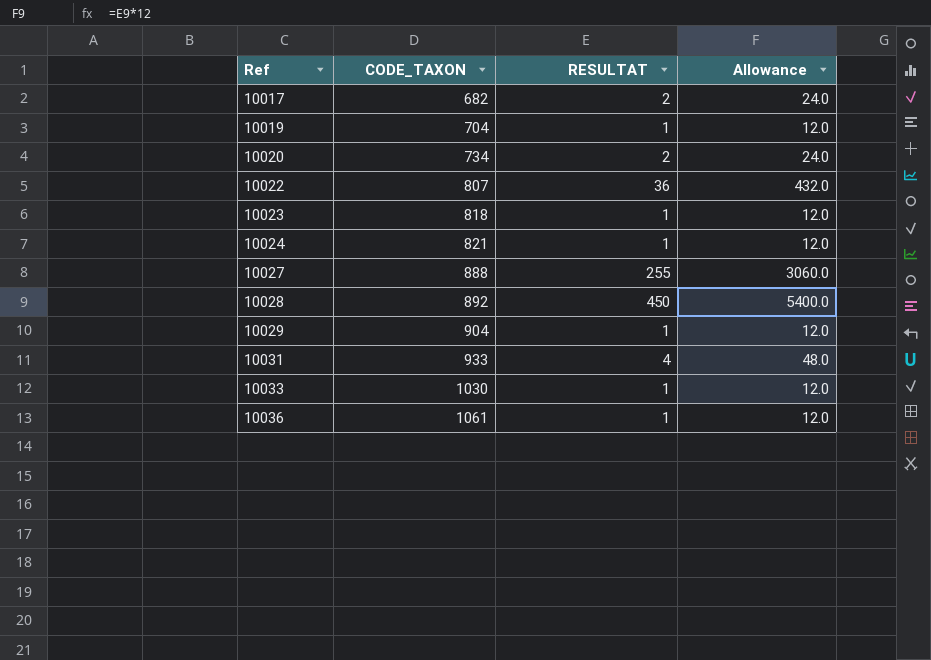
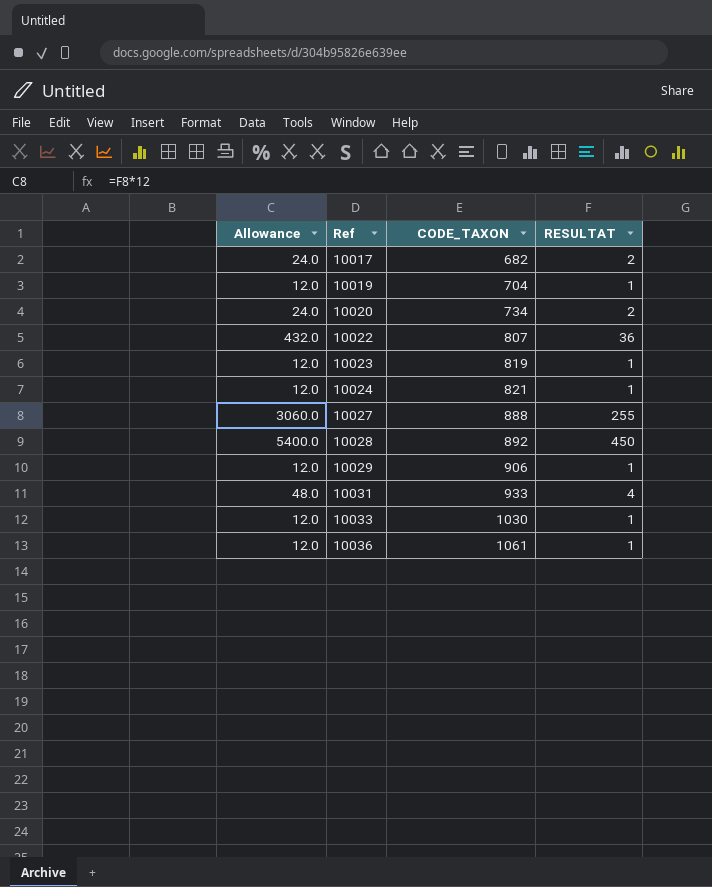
column Allowance | position: 4 -> 1
10023 | CODE_TAXON: 818 -> 819
10029 | CODE_TAXON: 904 -> 906

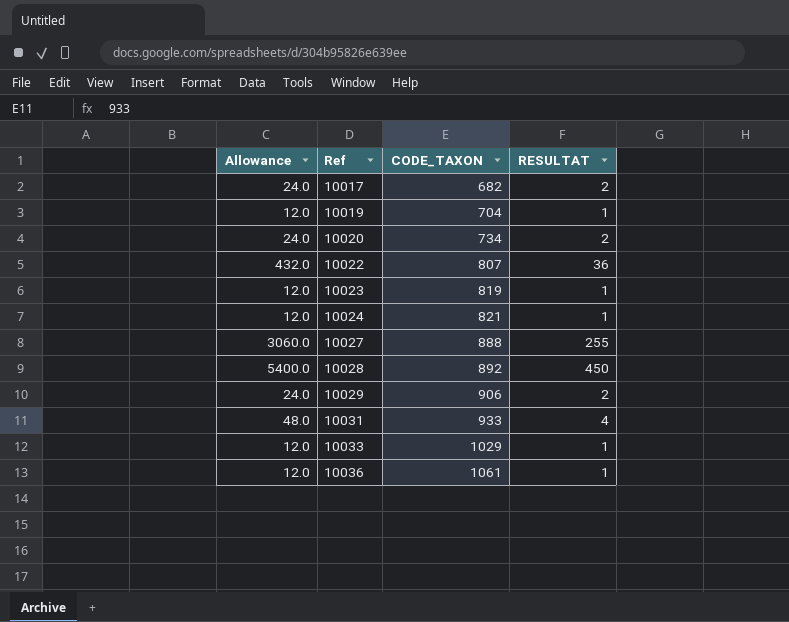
10029 | Allowance: 12.0 -> 24.0
10029 | RESULTAT: 1 -> 2
10033 | CODE_TAXON: 1030 -> 1029

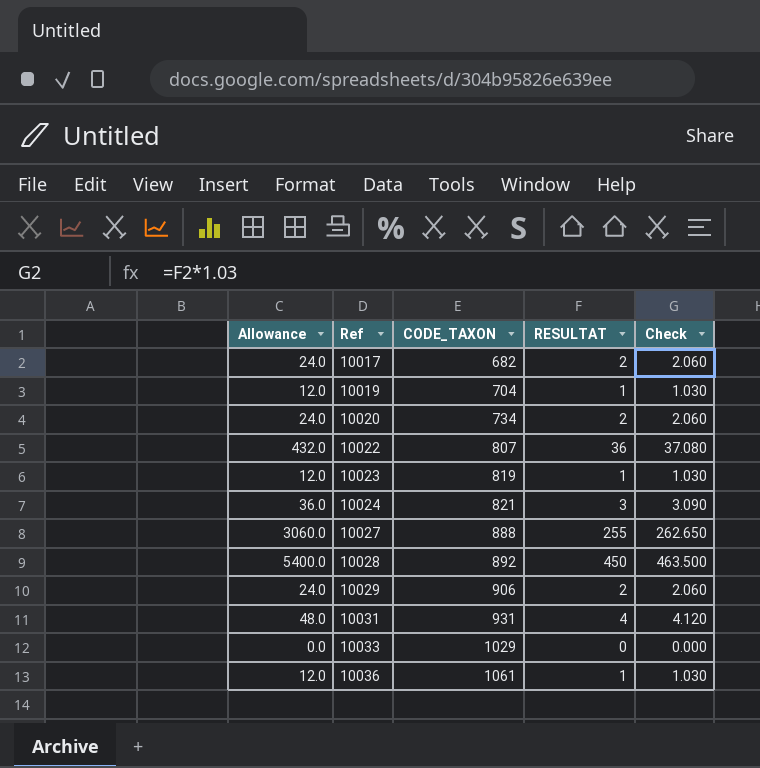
column Check | formula: none -> [RESULTAT] * 1.03
10024 | Allowance: 12.0 -> 36.0
10024 | RESULTAT: 1 -> 3
10031 | CODE_TAXON: 933 -> 931
10033 | Allowance: 12.0 -> 0.0
10033 | RESULTAT: 1 -> 0

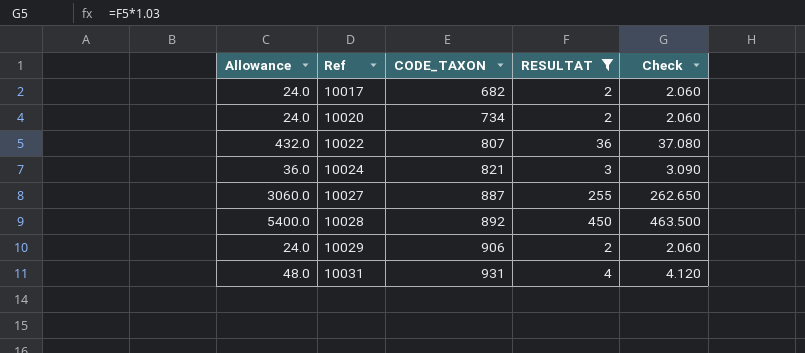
filter: none -> RESULTAT >= 2
10027 | CODE_TAXON: 888 -> 887

